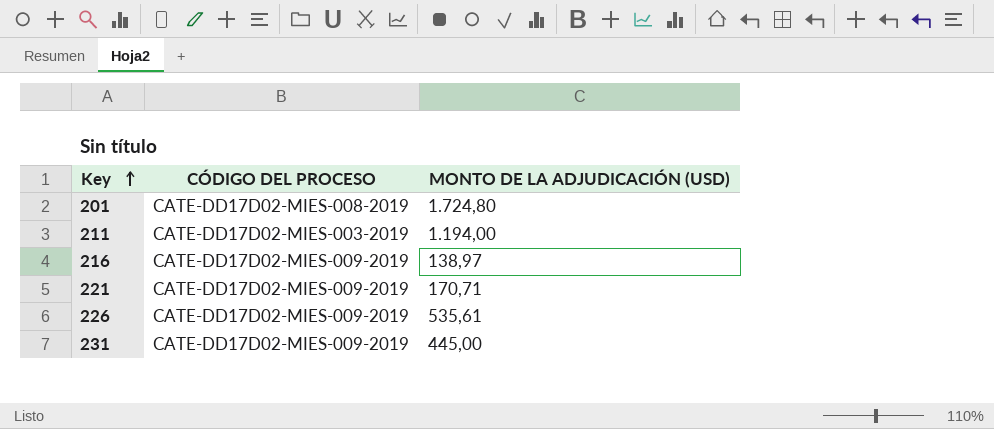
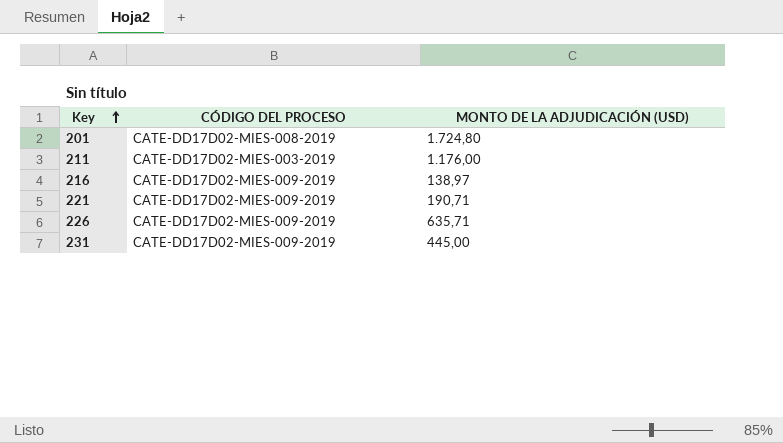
211 | MONTO DE LA ADJUDICACIÓN (USD): 1.194,00 -> 1.176,00
221 | MONTO DE LA ADJUDICACIÓN (USD): 170,71 -> 190,71
226 | MONTO DE LA ADJUDICACIÓN (USD): 535,61 -> 635,71

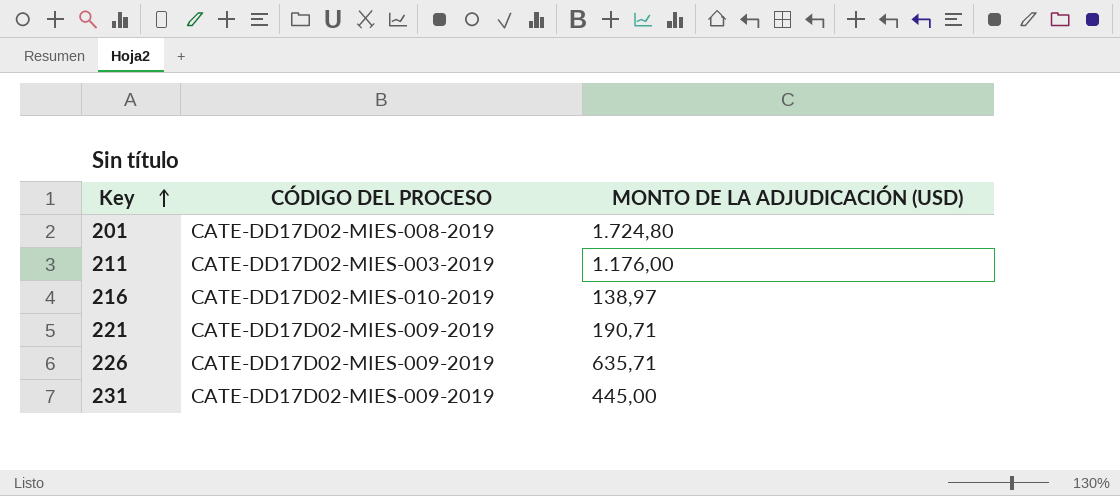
216 | CÓDIGO DEL PROCESO: CATE-DD17D02-MIES-009-2019 -> CATE-DD17D02-MIES-010-2019

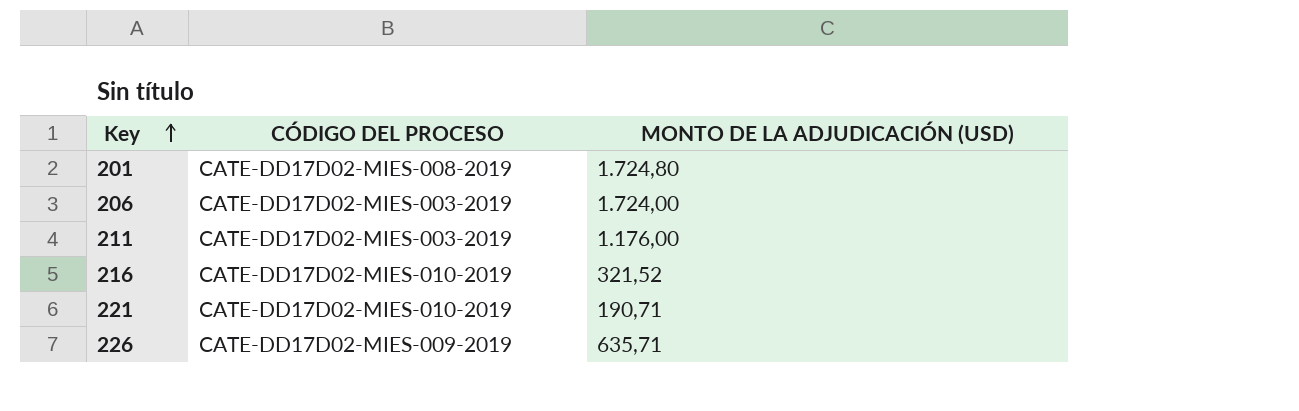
row 231: CATE-DD17D02-MIES-009-2019 | 445,00 -> none
row 206: none -> CATE-DD17D02-MIES-003-2019 | 1.724,00
216 | MONTO DE LA ADJUDICACIÓN (USD): 138,97 -> 321,52
221 | CÓDIGO DEL PROCESO: CATE-DD17D02-MIES-009-2019 -> CATE-DD17D02-MIES-010-2019

